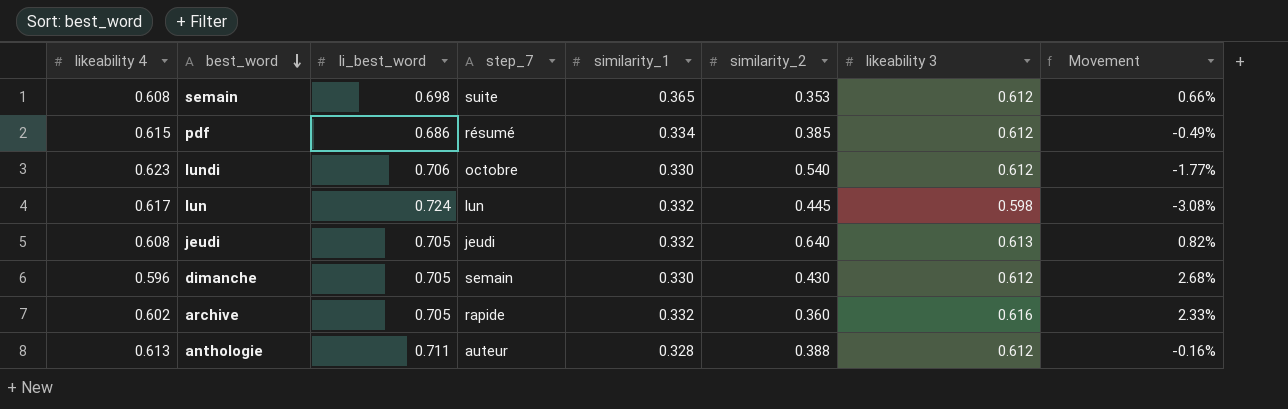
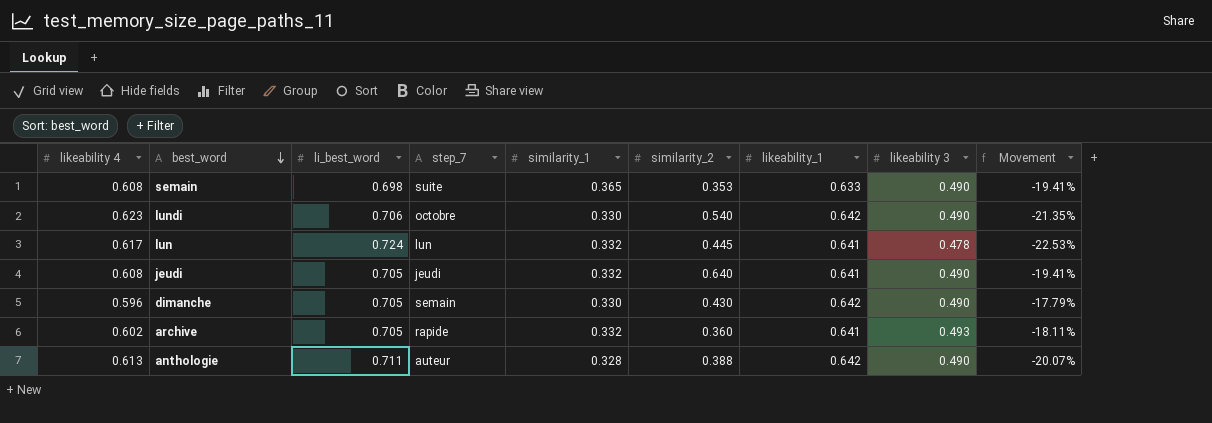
column likeability_1 | position: none -> 7
row pdf: 0.615 | 0.686 | résumé | 0.334 | 0.385 | 0.612 | -0.49% -> none
semain | likeability 3: 0.612 -> 0.490
semain | Movement: 0.66% -> -19.41%
lundi | likeability 3: 0.612 -> 0.490
lundi | Movement: -1.77% -> -21.35%
lun | likeability 3: 0.598 -> 0.478
lun | Movement: -3.08% -> -22.53%
jeudi | likeability 3: 0.613 -> 0.490
jeudi | Movement: 0.82% -> -19.41%
dimanche | likeability 3: 0.612 -> 0.490
dimanche | Movement: 2.68% -> -17.79%
archive | likeability 3: 0.616 -> 0.493
archive | Movement: 2.33% -> -18.11%
anthologie | likeability 3: 0.612 -> 0.490
anthologie | Movement: -0.16% -> -20.07%

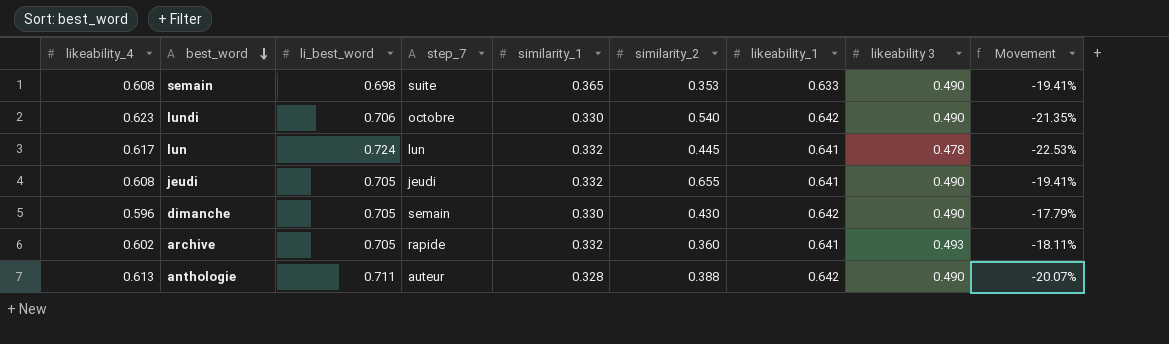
column name: likeability 4 -> likeability_4
jeudi | similarity_2: 0.640 -> 0.655

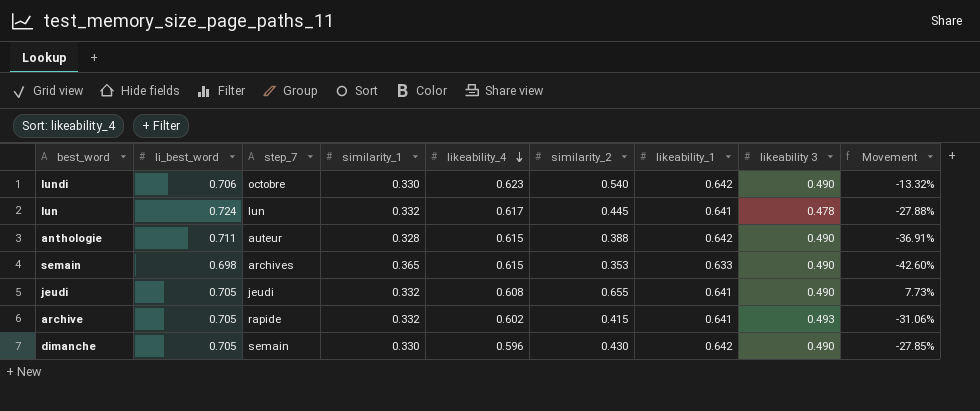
row order: best_word descending -> likeability_4 descending
column likeability_4 | position: 1 -> 5
column Movement | formula: ([likeability 3] - [likeability_4]) / [likeability_4] -> ([similarity_2] - [likeability_4]) / [likeability_4]
anthologie | likeability_4: 0.613 -> 0.615
semain | step_7: suite -> archives
semain | likeability_4: 0.608 -> 0.615
archive | similarity_2: 0.360 -> 0.415

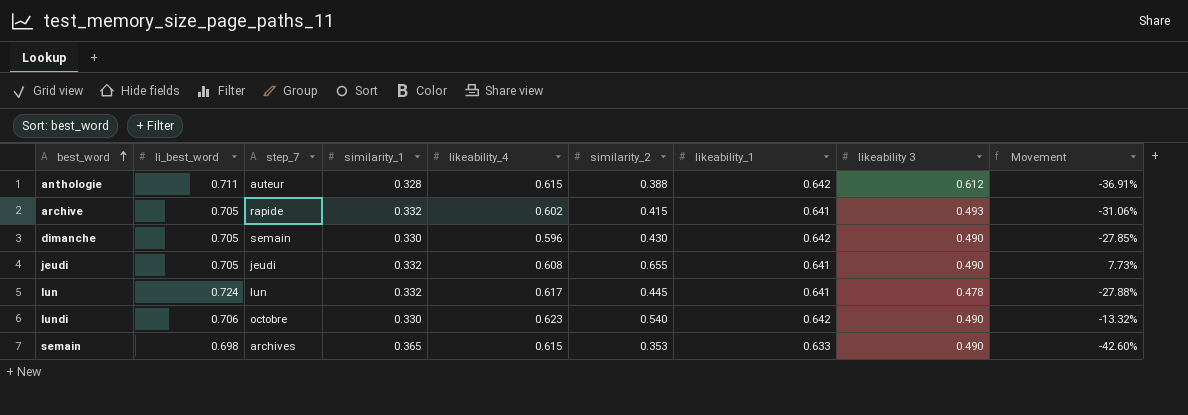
row order: likeability_4 descending -> best_word ascending
anthologie | likeability 3: 0.490 -> 0.612

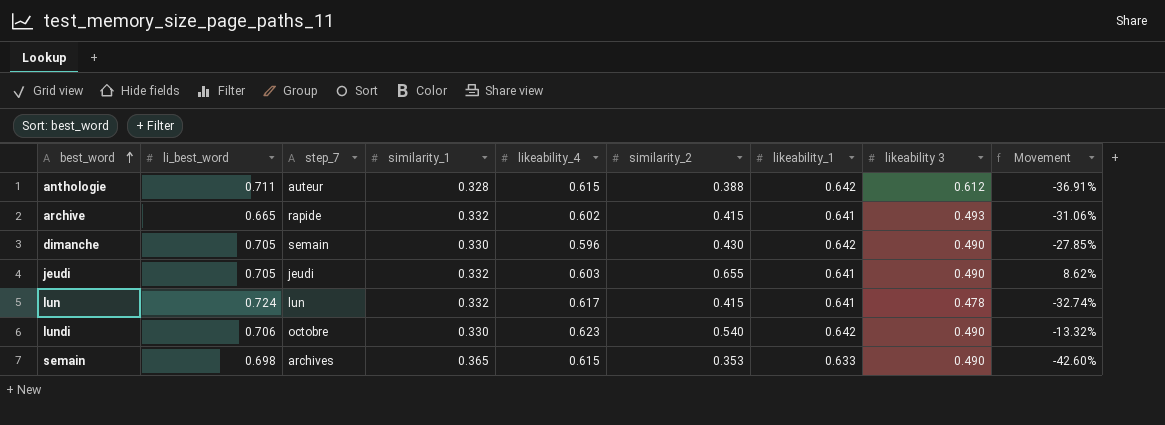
archive | li_best_word: 0.705 -> 0.665
jeudi | likeability_4: 0.608 -> 0.603
jeudi | Movement: 7.73% -> 8.62%
lun | similarity_2: 0.445 -> 0.415
lun | Movement: -27.88% -> -32.74%

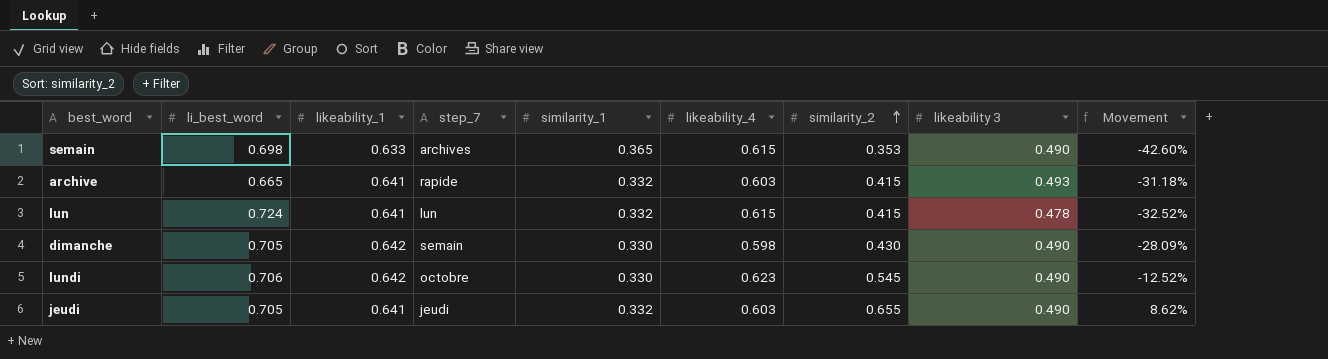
row order: best_word ascending -> similarity_2 ascending
column likeability_1 | position: 7 -> 3
row anthologie: 0.711 | auteur | 0.328 | 0.615 | 0.388 | 0.642 | 0.612 | -36.91% -> none
archive | likeability_4: 0.602 -> 0.603
archive | Movement: -31.06% -> -31.18%
lun | likeability_4: 0.617 -> 0.615
lun | Movement: -32.74% -> -32.52%
dimanche | likeability_4: 0.596 -> 0.598
dimanche | Movement: -27.85% -> -28.09%
lundi | similarity_2: 0.540 -> 0.545
lundi | Movement: -13.32% -> -12.52%

